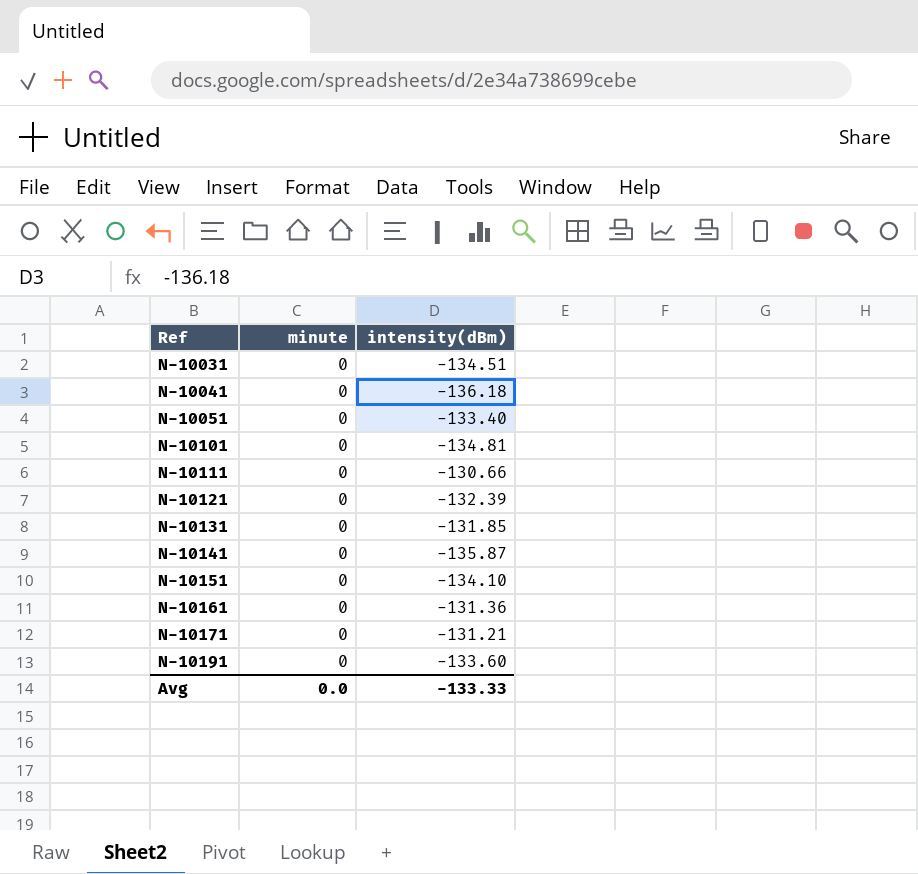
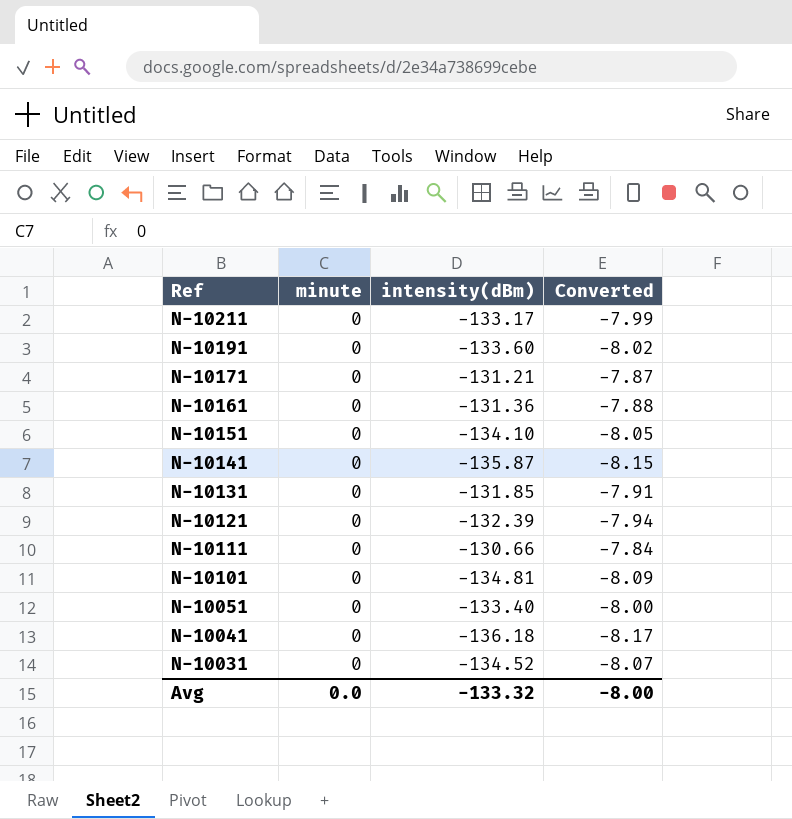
row order: Ref ascending -> Ref descending
column Converted | formula: none -> [intensity(dBm)] * 0.06
row N-10211: none -> 0 | -133.17 | -7.99
N-10031 | intensity(dBm): -134.51 -> -134.52
Avg | intensity(dBm): -133.33 -> -133.32

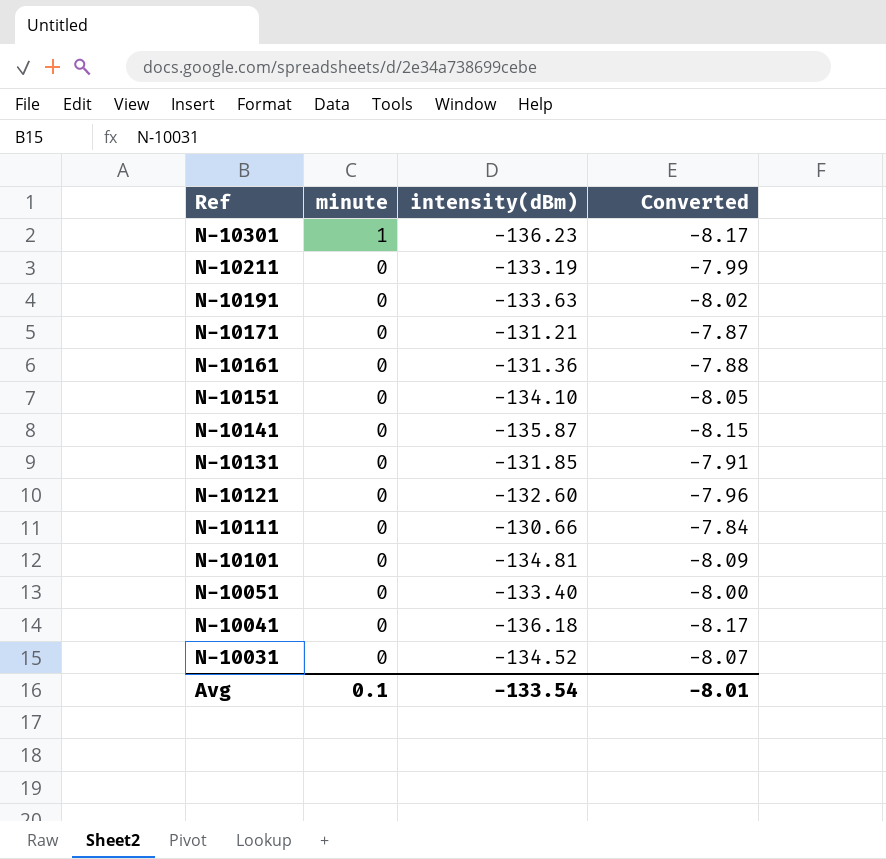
row N-10301: none -> 1 | -136.23 | -8.17
N-10211 | intensity(dBm): -133.17 -> -133.19
N-10191 | intensity(dBm): -133.60 -> -133.63
N-10121 | intensity(dBm): -132.39 -> -132.60
N-10121 | Converted: -7.94 -> -7.96
Avg | minute: 0.0 -> 0.1
Avg | intensity(dBm): -133.32 -> -133.54
Avg | Converted: -8.00 -> -8.01

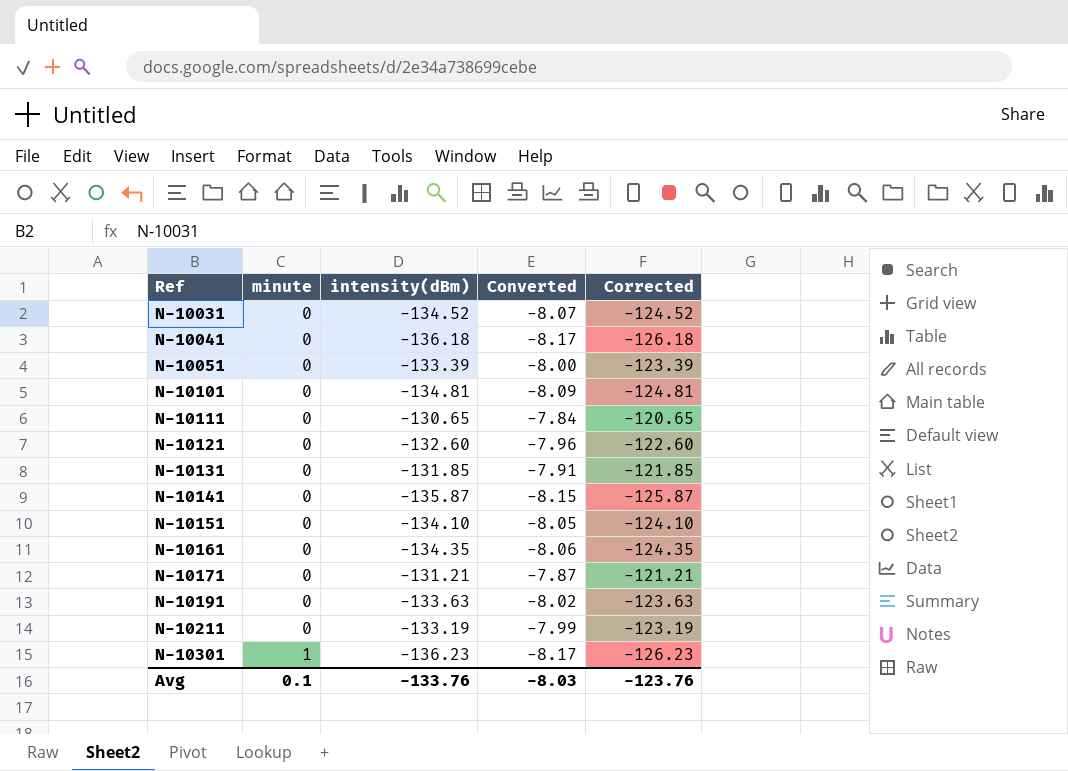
row order: Ref descending -> Ref ascending
column Corrected | formula: none -> [intensity(dBm)] + 10
N-10051 | intensity(dBm): -133.40 -> -133.39
N-10111 | intensity(dBm): -130.66 -> -130.65
N-10161 | intensity(dBm): -131.36 -> -134.35
N-10161 | Converted: -7.88 -> -8.06
Avg | intensity(dBm): -133.54 -> -133.76
Avg | Converted: -8.01 -> -8.03

